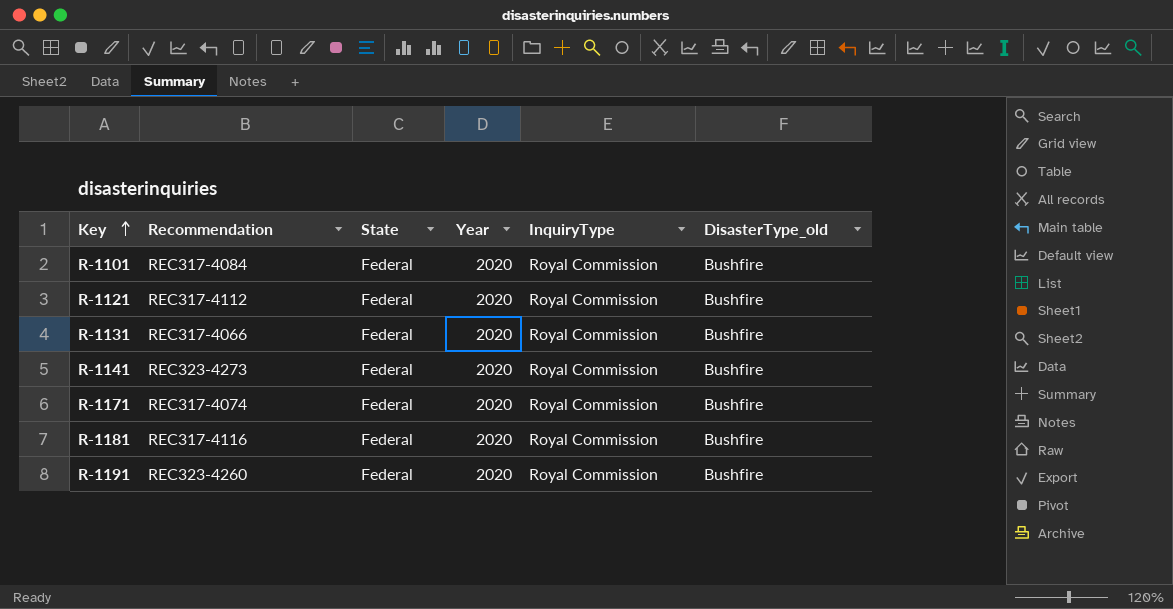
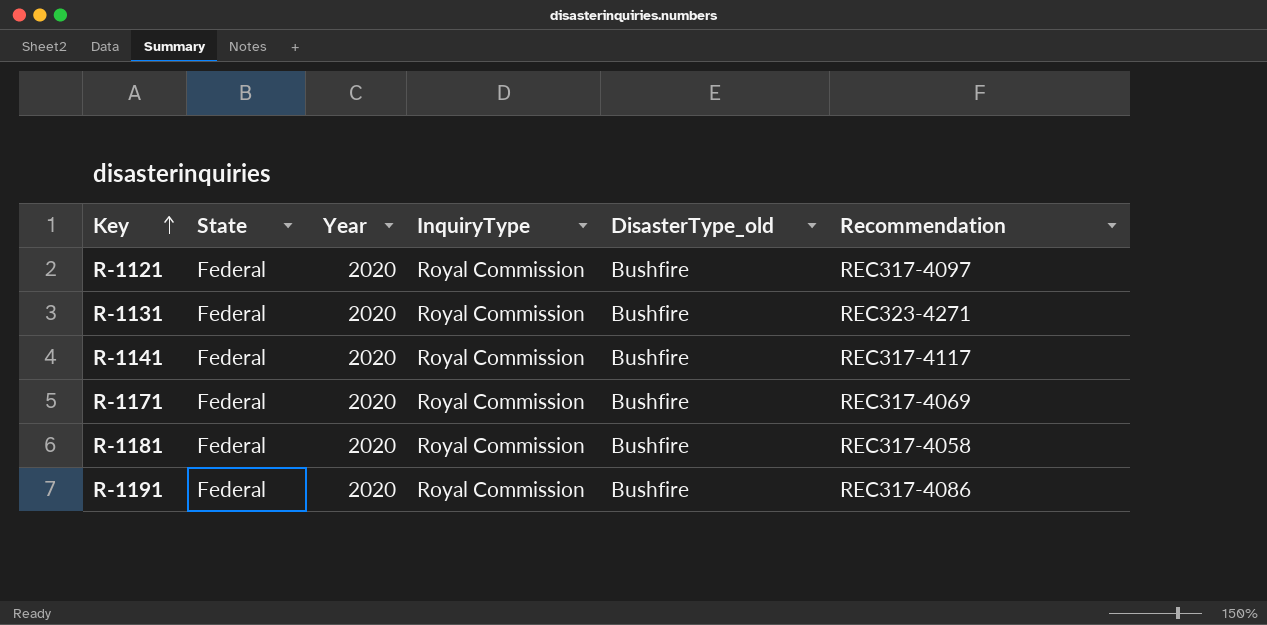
column Recommendation | position: 2 -> 6
row R-1101: REC317-4084 | Federal | 2020 | Royal Commission | Bushfire -> none
R-1121 | Recommendation: REC317-4112 -> REC317-4097
R-1131 | Recommendation: REC317-4066 -> REC323-4271
R-1141 | Recommendation: REC323-4273 -> REC317-4117
R-1171 | Recommendation: REC317-4074 -> REC317-4069
R-1181 | Recommendation: REC317-4116 -> REC317-4058
R-1191 | Recommendation: REC323-4260 -> REC317-4086

